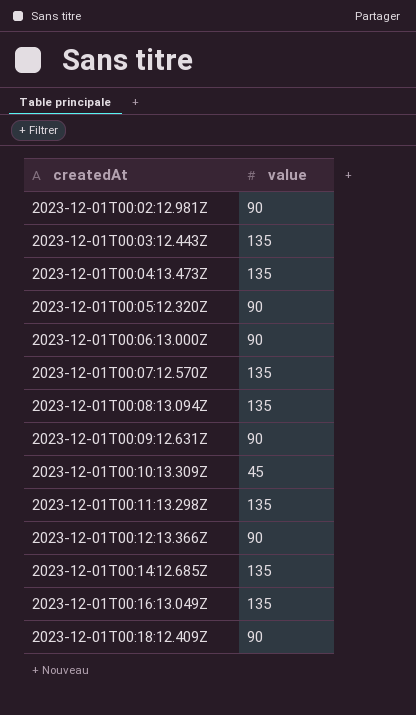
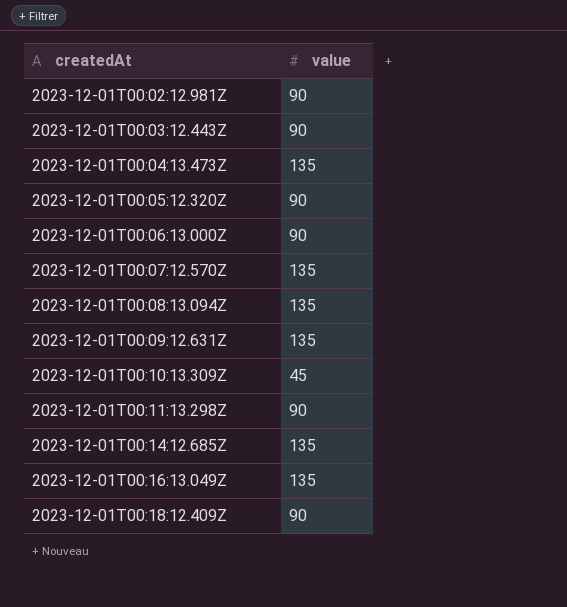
row 2023-12-01T00:12:13.366Z: 90 -> none
2023-12-01T00:03:12.443Z | value: 135 -> 90
2023-12-01T00:09:12.631Z | value: 90 -> 135
2023-12-01T00:11:13.298Z | value: 135 -> 90

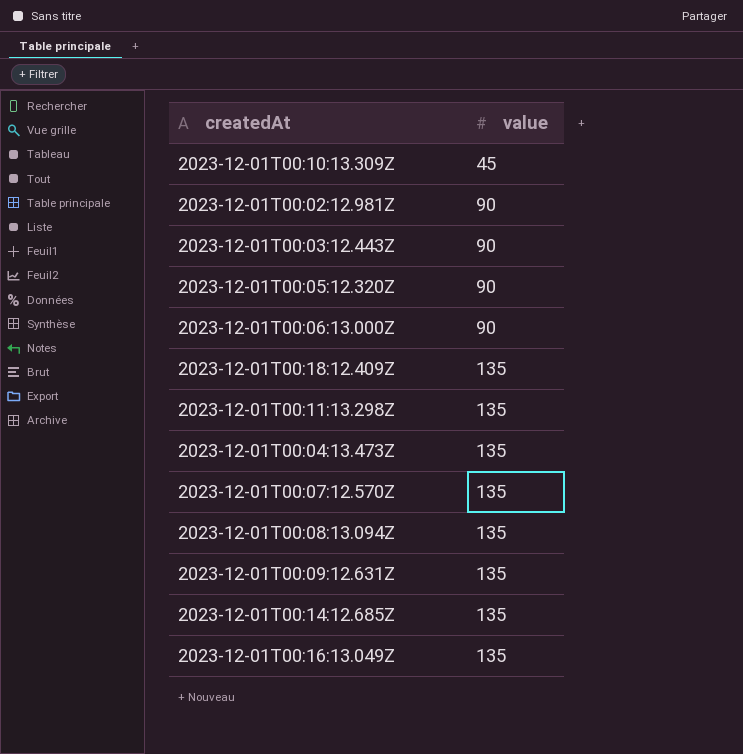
row order: createdAt ascending -> value ascending
2023-12-01T00:18:12.409Z | value: 90 -> 135
2023-12-01T00:11:13.298Z | value: 90 -> 135

